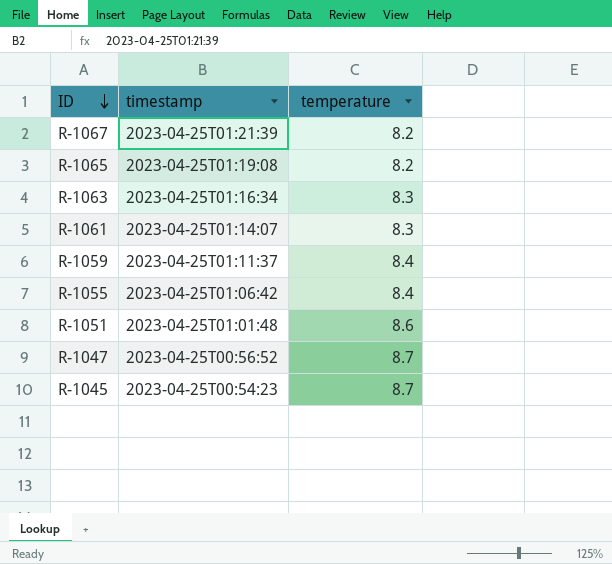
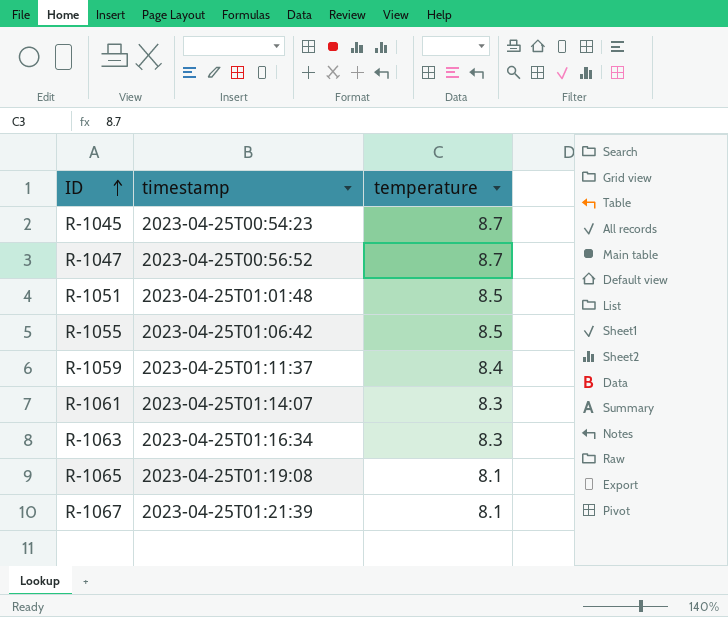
row order: ID descending -> ID ascending
R-1051 | temperature: 8.6 -> 8.5
R-1055 | temperature: 8.4 -> 8.5
R-1065 | temperature: 8.2 -> 8.1
R-1067 | temperature: 8.2 -> 8.1

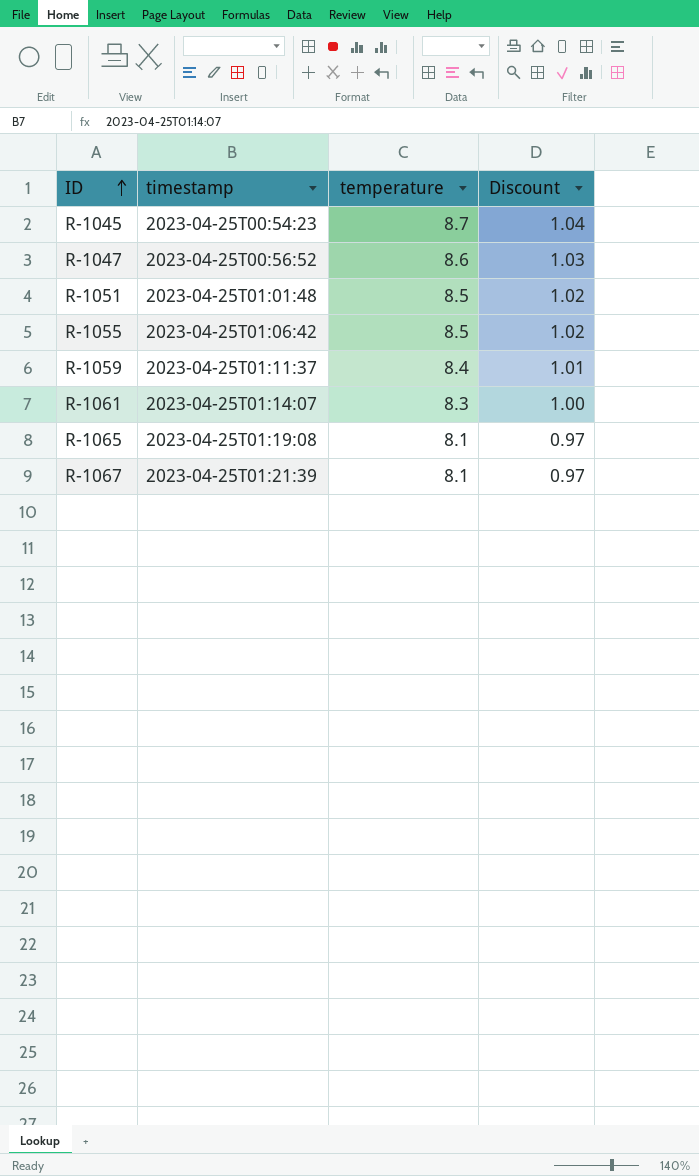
column Discount | formula: none -> [temperature] * 0.12
row R-1063: 2023-04-25T01:16:34 | 8.3 -> none
R-1047 | temperature: 8.7 -> 8.6

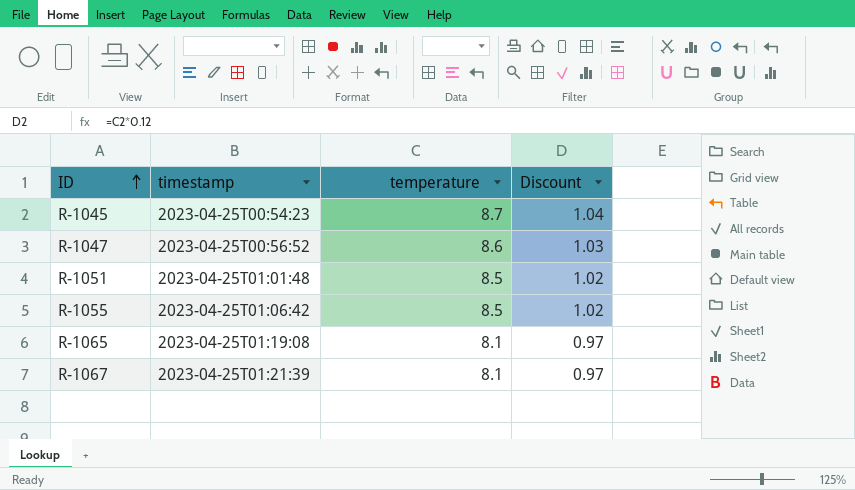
row R-1059: 2023-04-25T01:11:37 | 8.4 | 1.01 -> none
row R-1061: 2023-04-25T01:14:07 | 8.3 | 1.00 -> none

